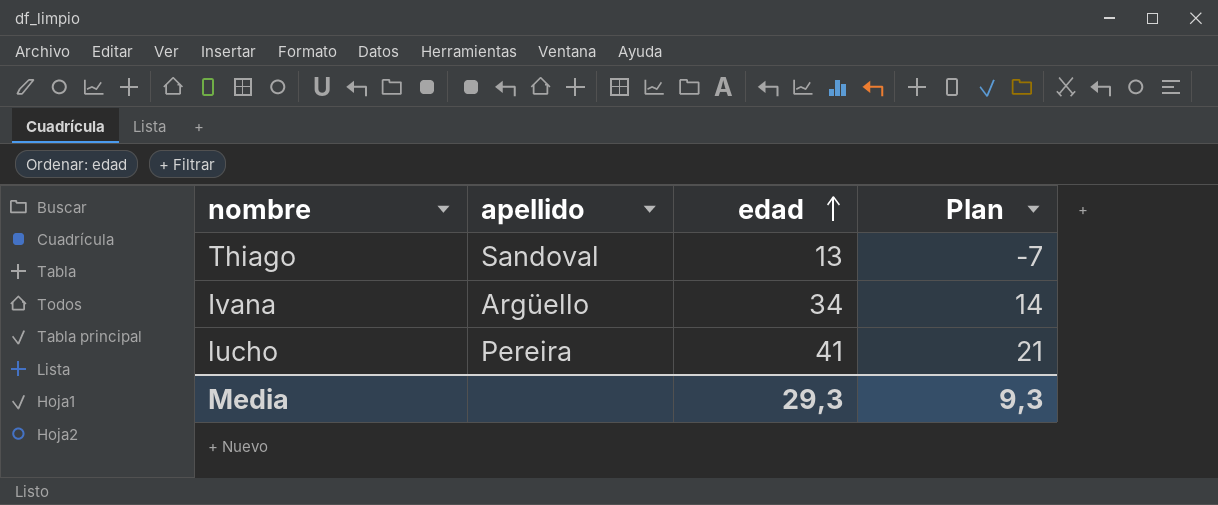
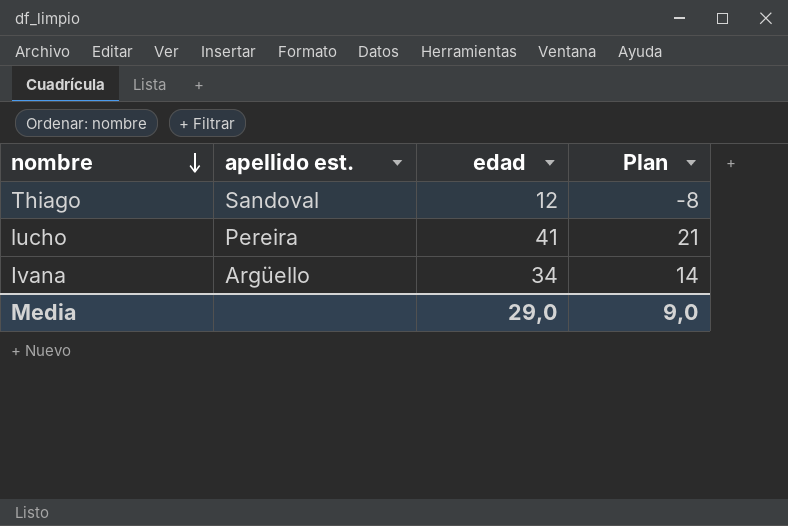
row order: edad ascending -> nombre descending
column name: apellido -> apellido est.
Thiago | edad: 13 -> 12
Thiago | Plan: -7 -> -8
Media | edad: 29,3 -> 29,0
Media | Plan: 9,3 -> 9,0

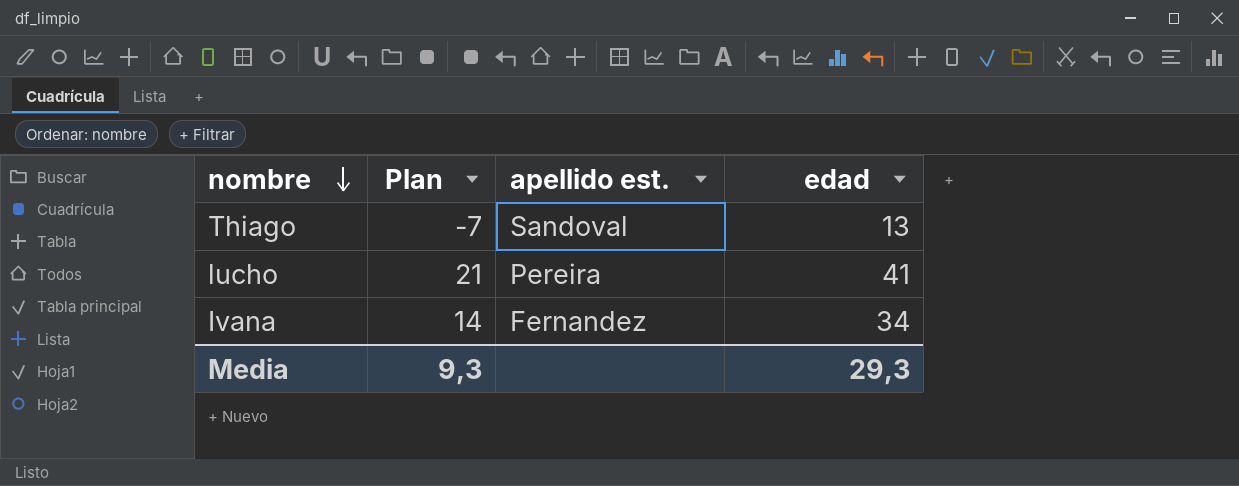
column Plan | position: 4 -> 2
Thiago | Plan: -8 -> -7
Thiago | edad: 12 -> 13
Ivana | apellido est.: Argüello -> Fernandez
Media | Plan: 9,0 -> 9,3
Media | edad: 29,0 -> 29,3

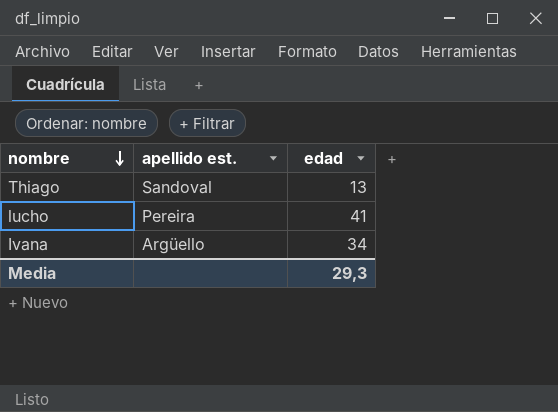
column Plan | formula: [edad] - 20 -> none
Ivana | apellido est.: Fernandez -> Argüello

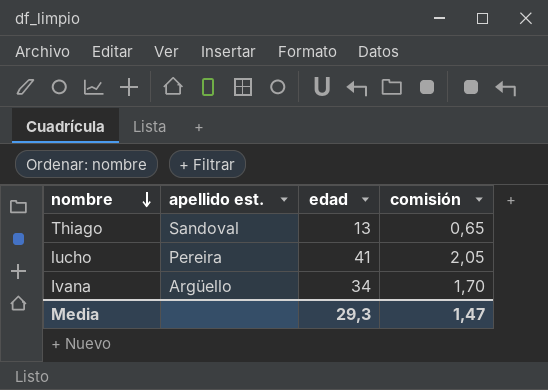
column comisión | formula: none -> [edad] * 0,05

